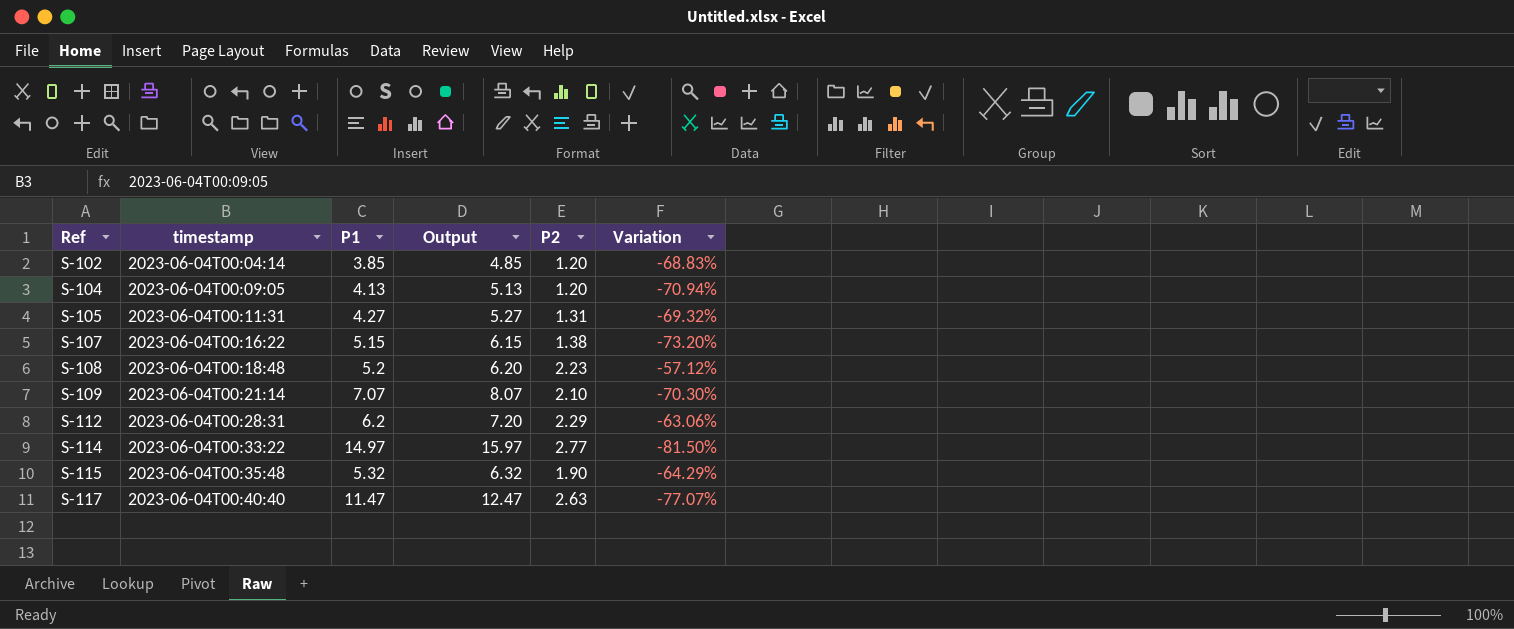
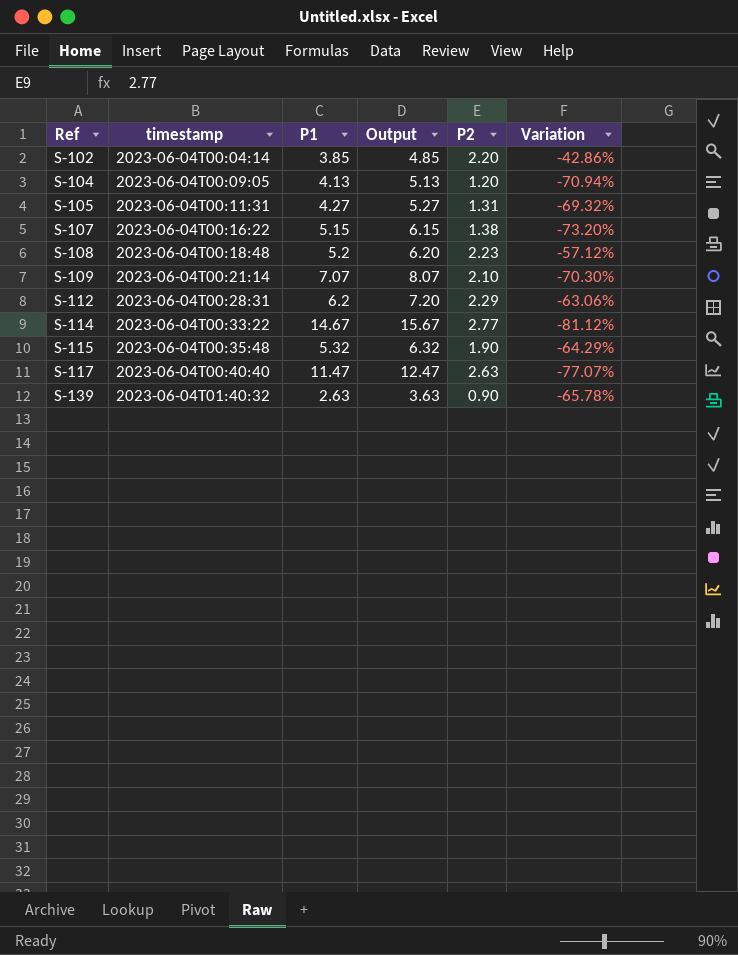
S-102 | P2: 1.20 -> 2.20
S-102 | Variation: -68.83% -> -42.86%
S-114 | P1: 14.97 -> 14.67
S-114 | Output: 15.97 -> 15.67
S-114 | Variation: -81.50% -> -81.12%
row S-139: none -> 2023-06-04T01:40:32 | 2.63 | 3.63 | 0.90 | -65.78%

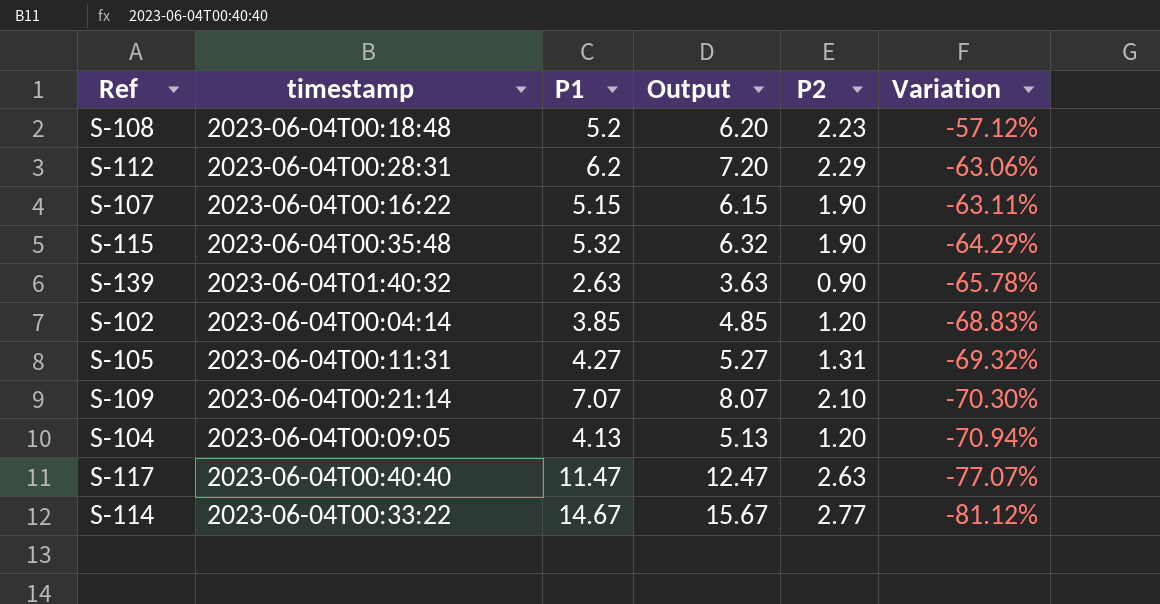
row order: Ref ascending -> Variation descending
S-107 | P2: 1.38 -> 1.90
S-107 | Variation: -73.20% -> -63.11%
S-102 | P2: 2.20 -> 1.20
S-102 | Variation: -42.86% -> -68.83%

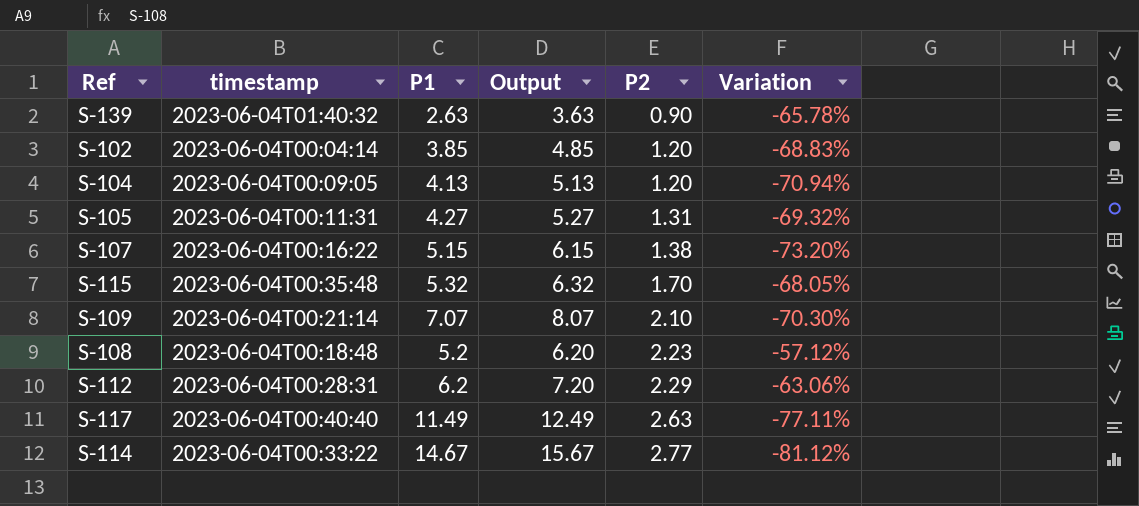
row order: Variation descending -> P2 ascending
S-107 | P2: 1.90 -> 1.38
S-107 | Variation: -63.11% -> -73.20%
S-115 | P2: 1.90 -> 1.70
S-115 | Variation: -64.29% -> -68.05%
S-117 | P1: 11.47 -> 11.49
S-117 | Output: 12.47 -> 12.49
S-117 | Variation: -77.07% -> -77.11%

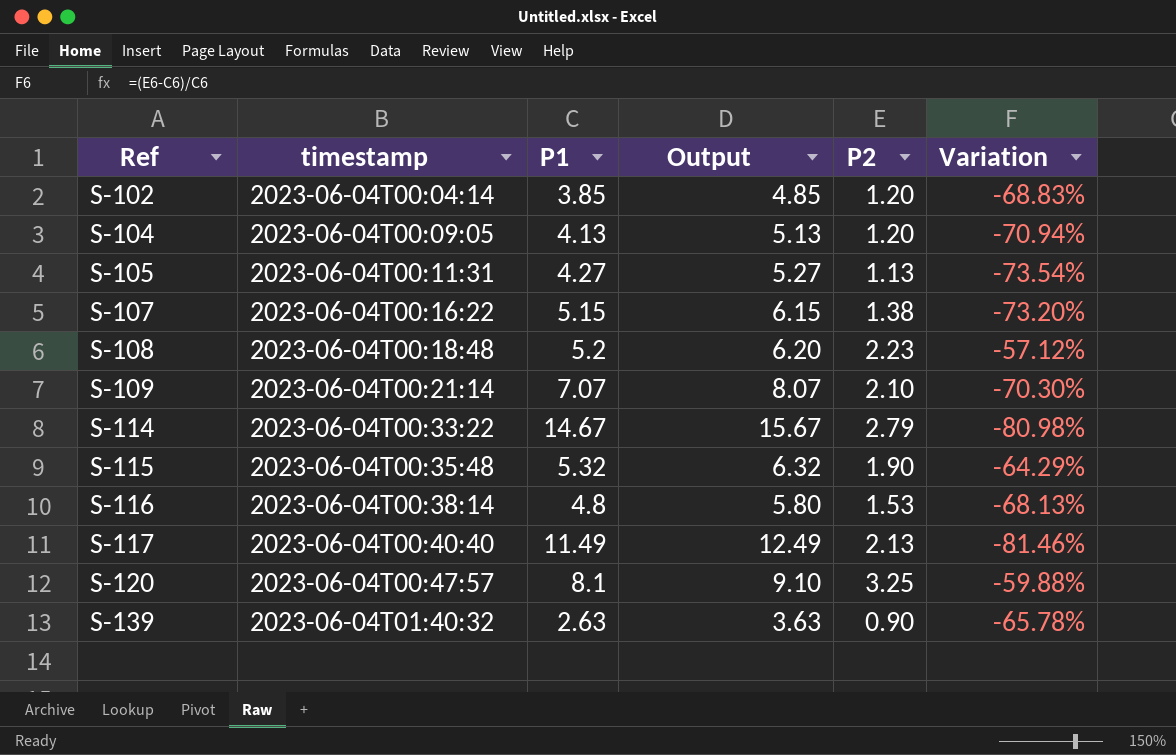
row order: P2 ascending -> Ref ascending
row S-112: 2023-06-04T00:28:31 | 6.2 | 7.20 | 2.29 | -63.06% -> none
S-105 | P2: 1.31 -> 1.13
S-105 | Variation: -69.32% -> -73.54%
S-114 | P2: 2.77 -> 2.79
S-114 | Variation: -81.12% -> -80.98%
S-115 | P2: 1.70 -> 1.90
S-115 | Variation: -68.05% -> -64.29%
row S-116: none -> 2023-06-04T00:38:14 | 4.8 | 5.80 | 1.53 | -68.13%
S-117 | P2: 2.63 -> 2.13
S-117 | Variation: -77.11% -> -81.46%
row S-120: none -> 2023-06-04T00:47:57 | 8.1 | 9.10 | 3.25 | -59.88%

